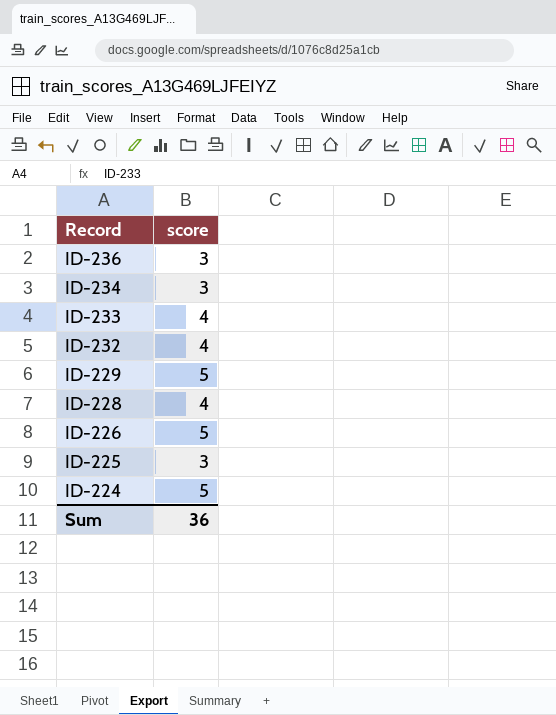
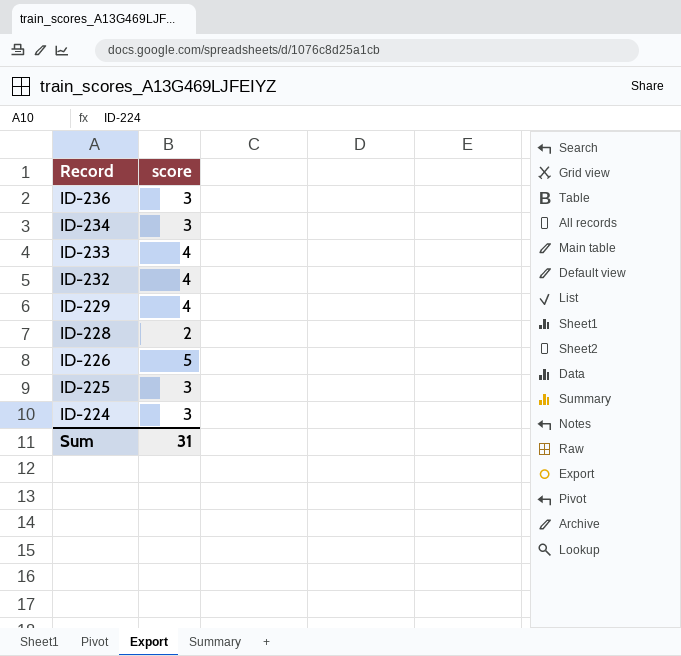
ID-229 | score: 5 -> 4
ID-228 | score: 4 -> 2
ID-224 | score: 5 -> 3
Sum | score: 36 -> 31

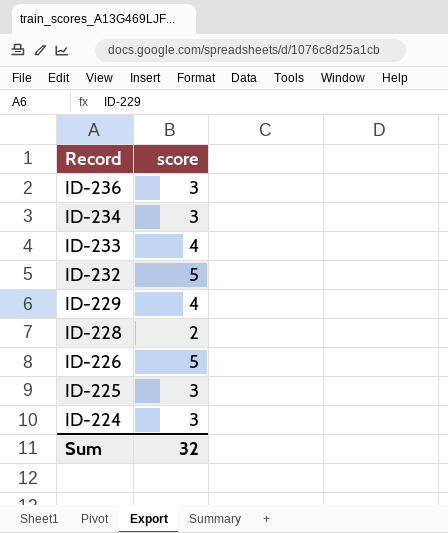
ID-232 | score: 4 -> 5
Sum | score: 31 -> 32

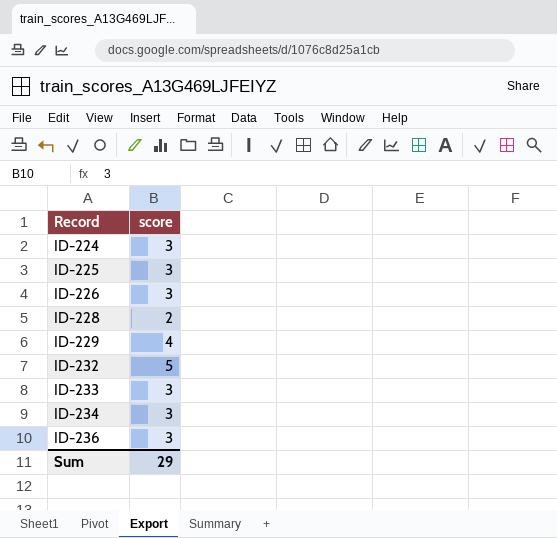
row order: Record descending -> Record ascending
ID-226 | score: 5 -> 3
ID-233 | score: 4 -> 3
Sum | score: 32 -> 29

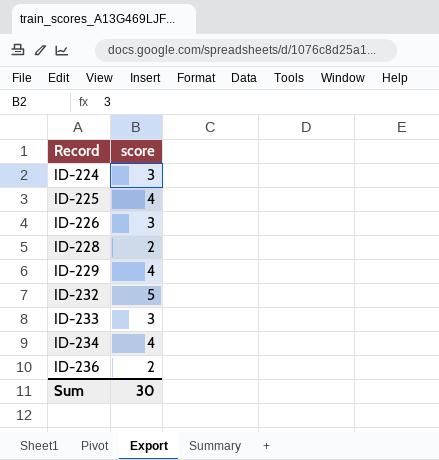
ID-225 | score: 3 -> 4
ID-234 | score: 3 -> 4
ID-236 | score: 3 -> 2
Sum | score: 29 -> 30

